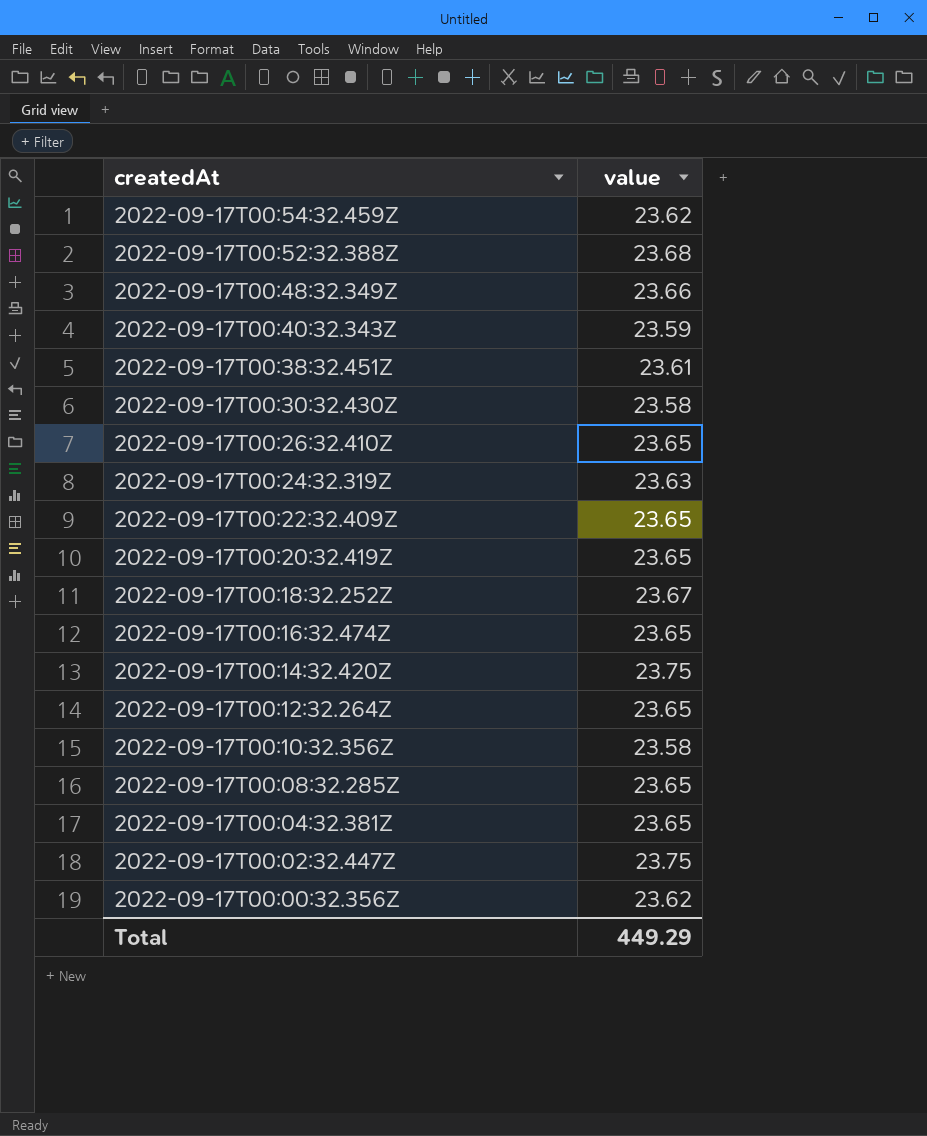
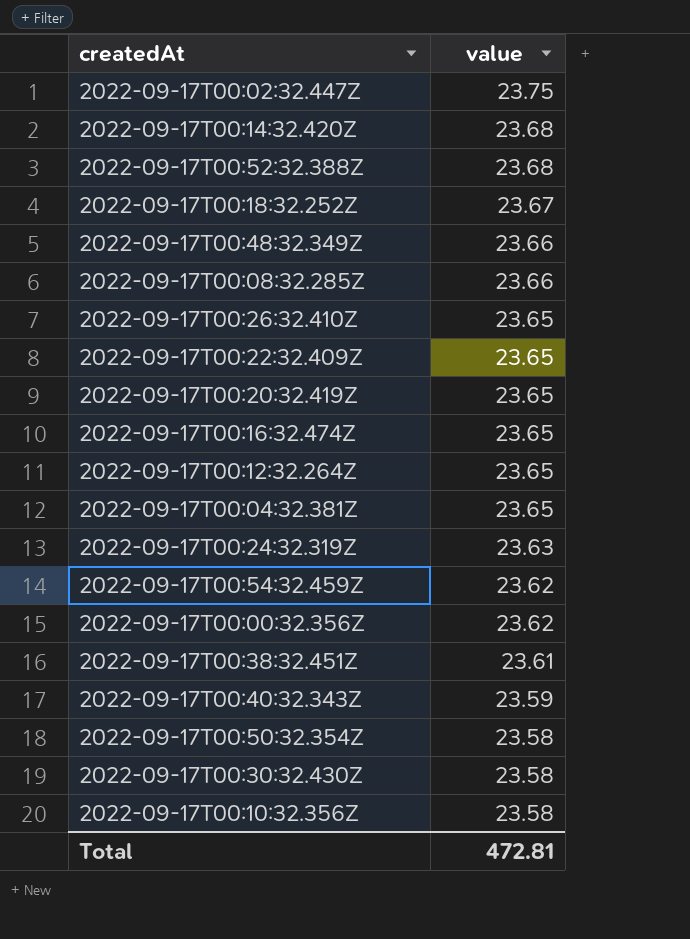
row order: createdAt descending -> value descending
2022-09-17T00:14:32.420Z | value: 23.75 -> 23.68
2022-09-17T00:08:32.285Z | value: 23.65 -> 23.66
row 2022-09-17T00:50:32.354Z: none -> 23.58
Total | value: 449.29 -> 472.81

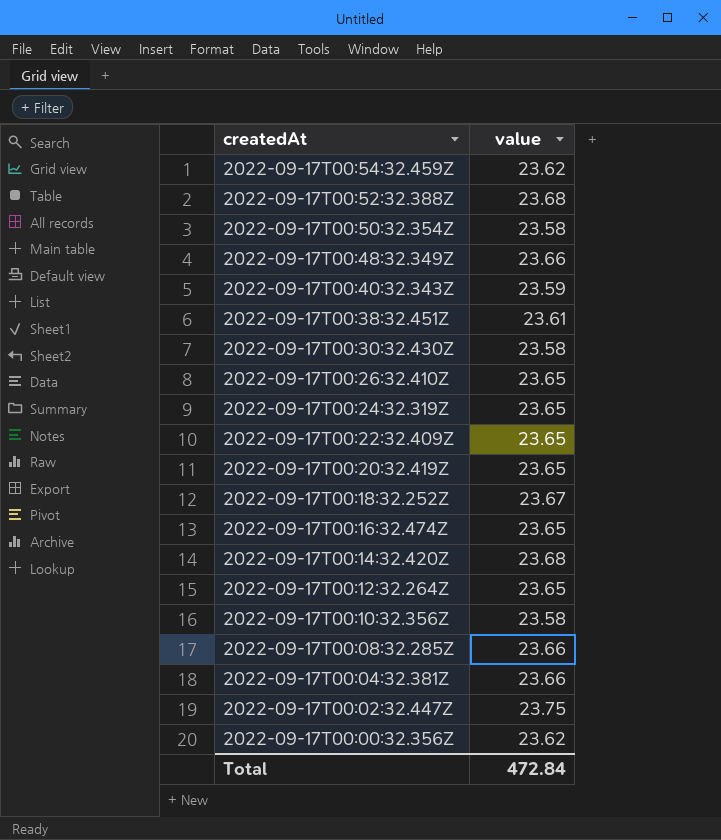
row order: value descending -> createdAt descending
2022-09-17T00:24:32.319Z | value: 23.63 -> 23.65
2022-09-17T00:04:32.381Z | value: 23.65 -> 23.66
Total | value: 472.81 -> 472.84

